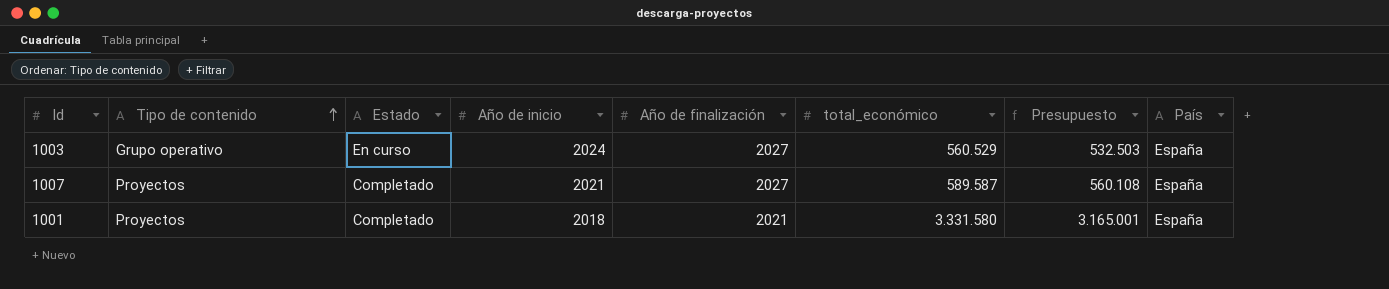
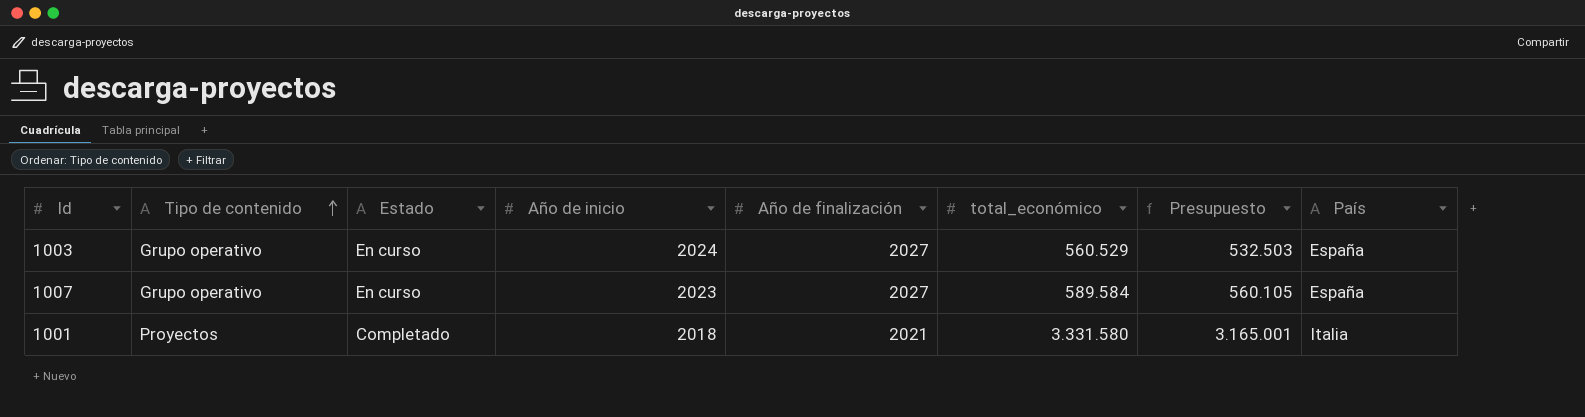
1007 | Tipo de contenido: Proyectos -> Grupo operativo
1007 | Estado: Completado -> En curso
1007 | Año de inicio: 2021 -> 2023
1007 | total_económico: 589.587 -> 589.584
1007 | Presupuesto: 560.108 -> 560.105
1001 | País: España -> Italia

